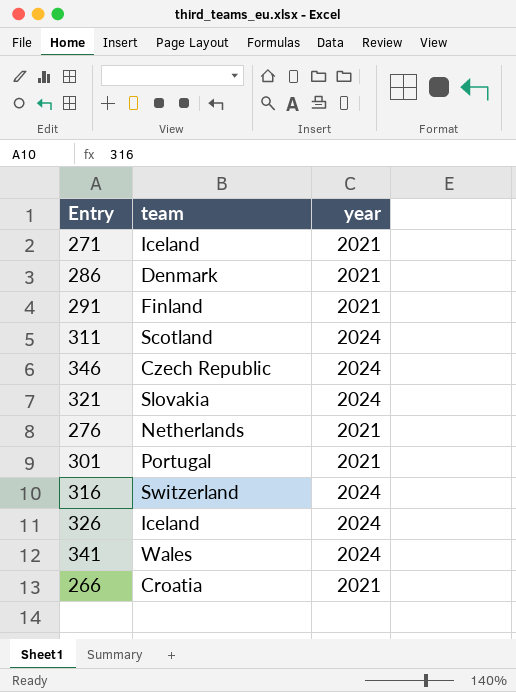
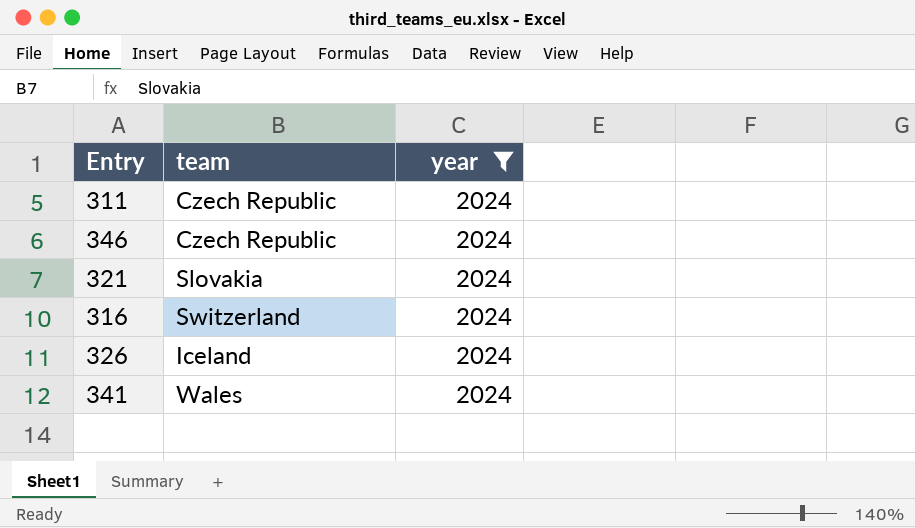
filter: none -> year = 2024
311 | team: Scotland -> Czech Republic

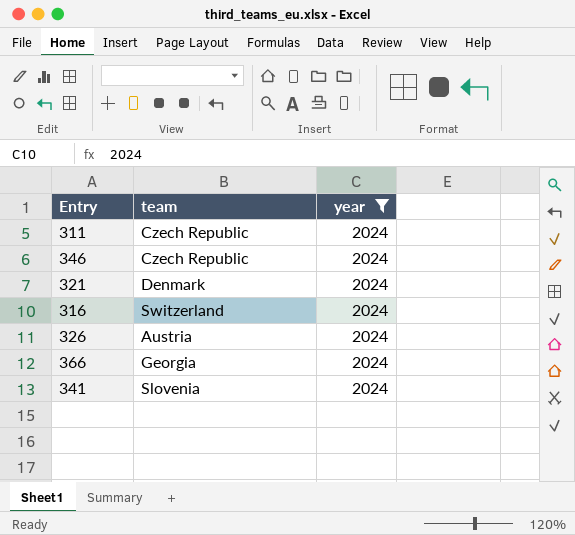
321 | team: Slovakia -> Denmark
326 | team: Iceland -> Austria
row 366: none -> Georgia | 2024
341 | team: Wales -> Slovenia

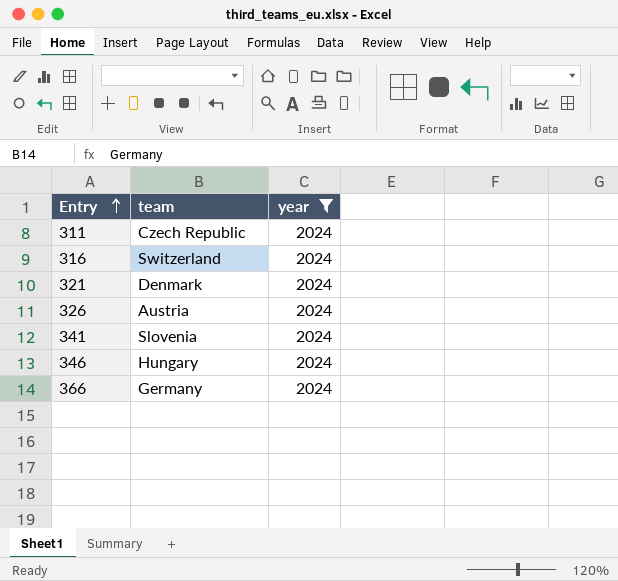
row order: none -> Entry ascending
346 | team: Czech Republic -> Hungary
366 | team: Georgia -> Germany

